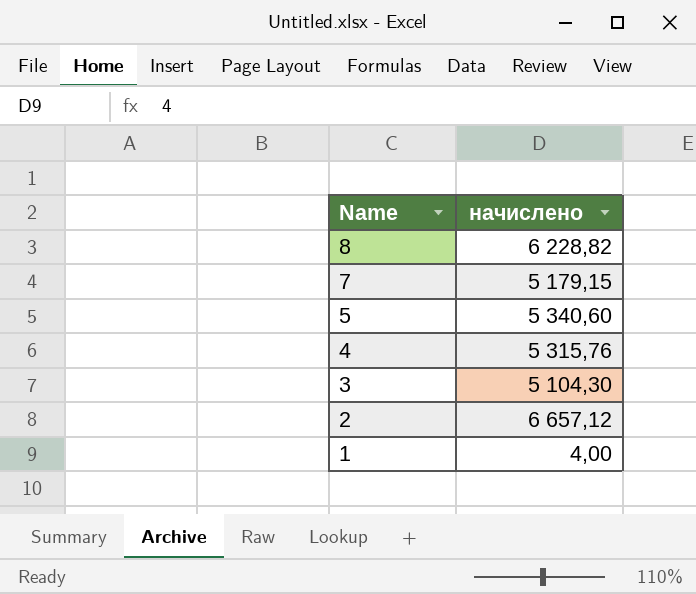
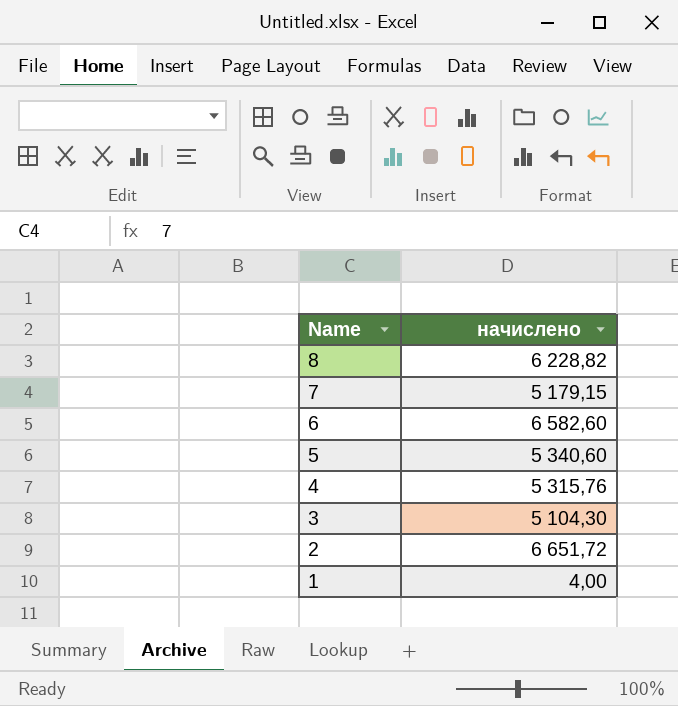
row 6: none -> 6 582,60
2 | начислено: 6 657,12 -> 6 651,72

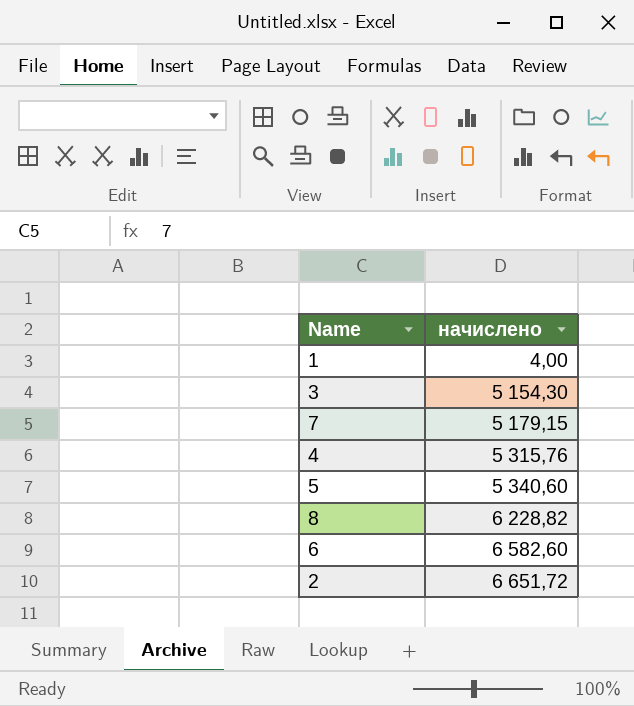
row order: Name descending -> начислено ascending
3 | начислено: 5 104,30 -> 5 154,30

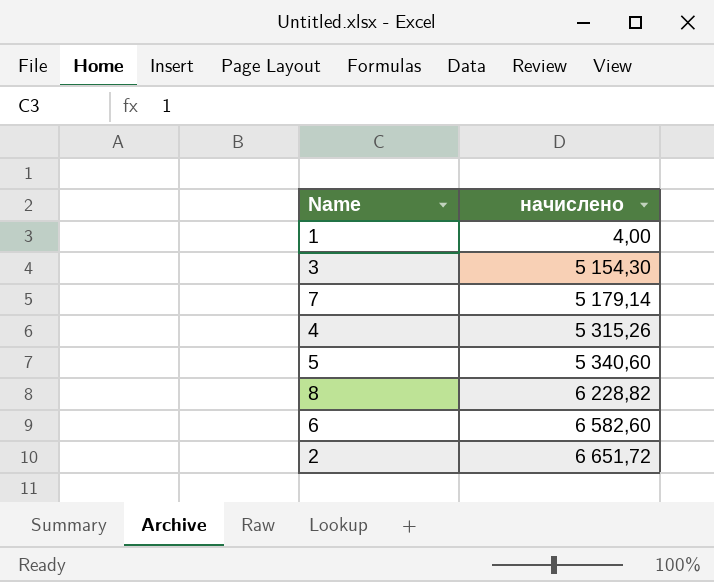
7 | начислено: 5 179,15 -> 5 179,14
4 | начислено: 5 315,76 -> 5 315,26

